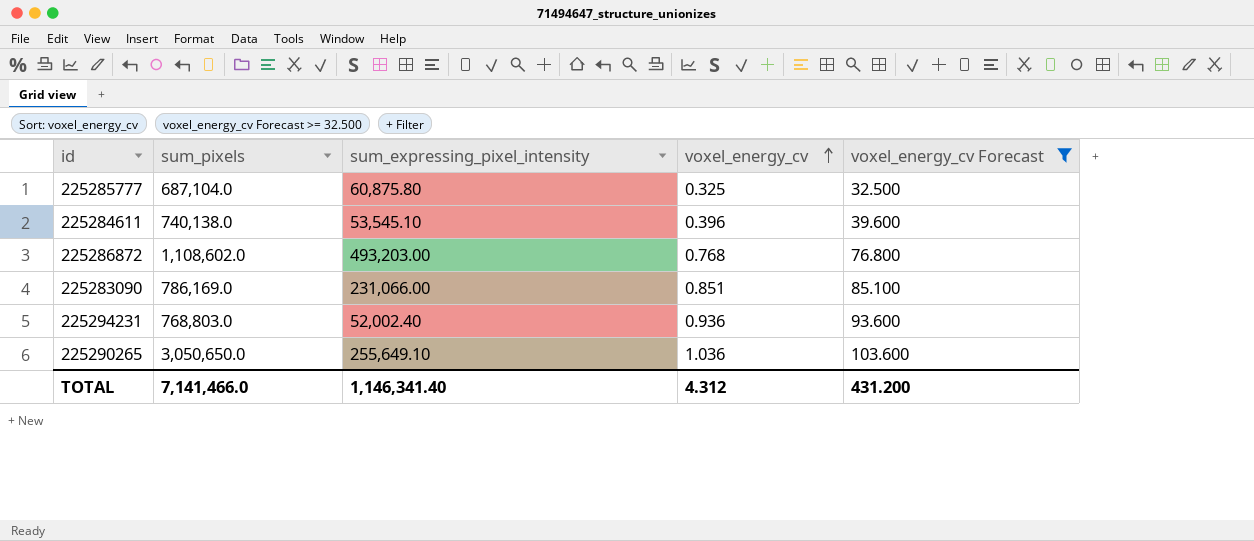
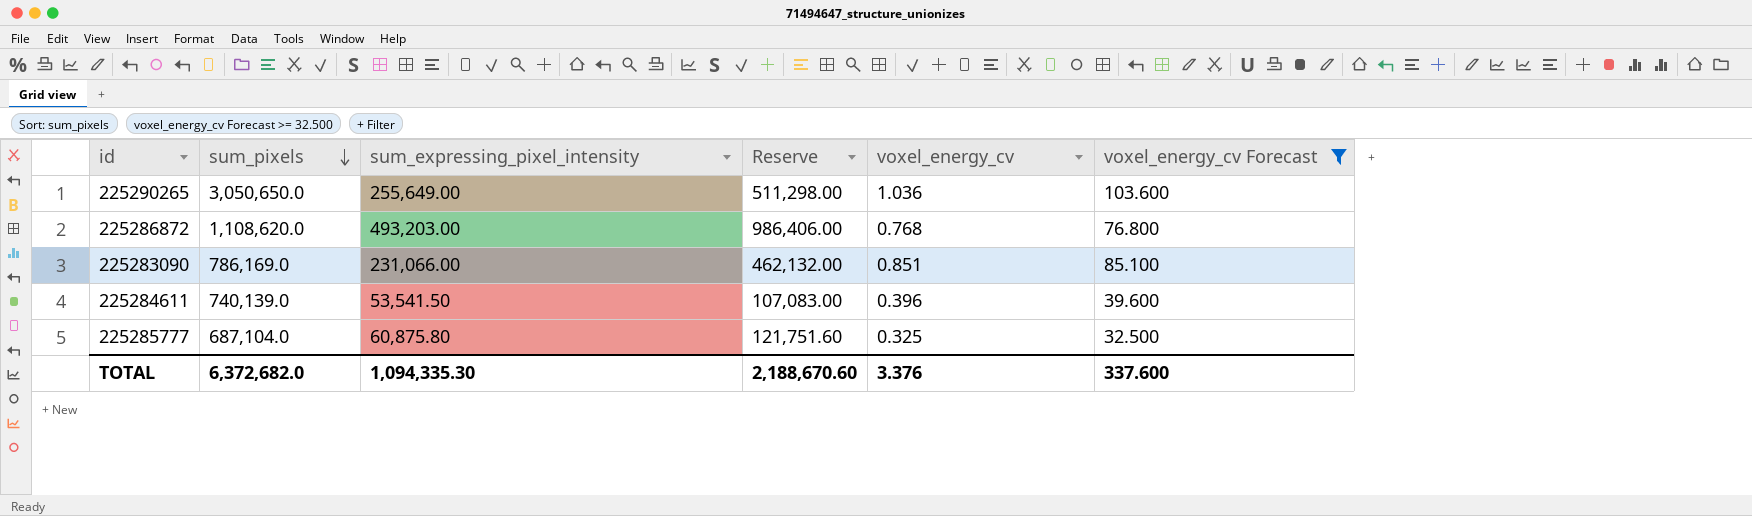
row order: voxel_energy_cv ascending -> sum_pixels descending
column Reserve | formula: none -> [sum_expressing_pixel_intensity] * 2
row 225294231: 768,803.0 | 52,002.40 | 0.936 | 93.600 -> none
225290265 | sum_expressing_pixel_intensity: 255,649.10 -> 255,649.00
225286872 | sum_pixels: 1,108,602.0 -> 1,108,620.0
225284611 | sum_pixels: 740,138.0 -> 740,139.0
225284611 | sum_expressing_pixel_intensity: 53,545.10 -> 53,541.50
TOTAL | sum_pixels: 7,141,466.0 -> 6,372,682.0
TOTAL | sum_expressing_pixel_intensity: 1,146,341.40 -> 1,094,335.30
TOTAL | voxel_energy_cv: 4.312 -> 3.376
TOTAL | voxel_energy_cv Forecast: 431.200 -> 337.600

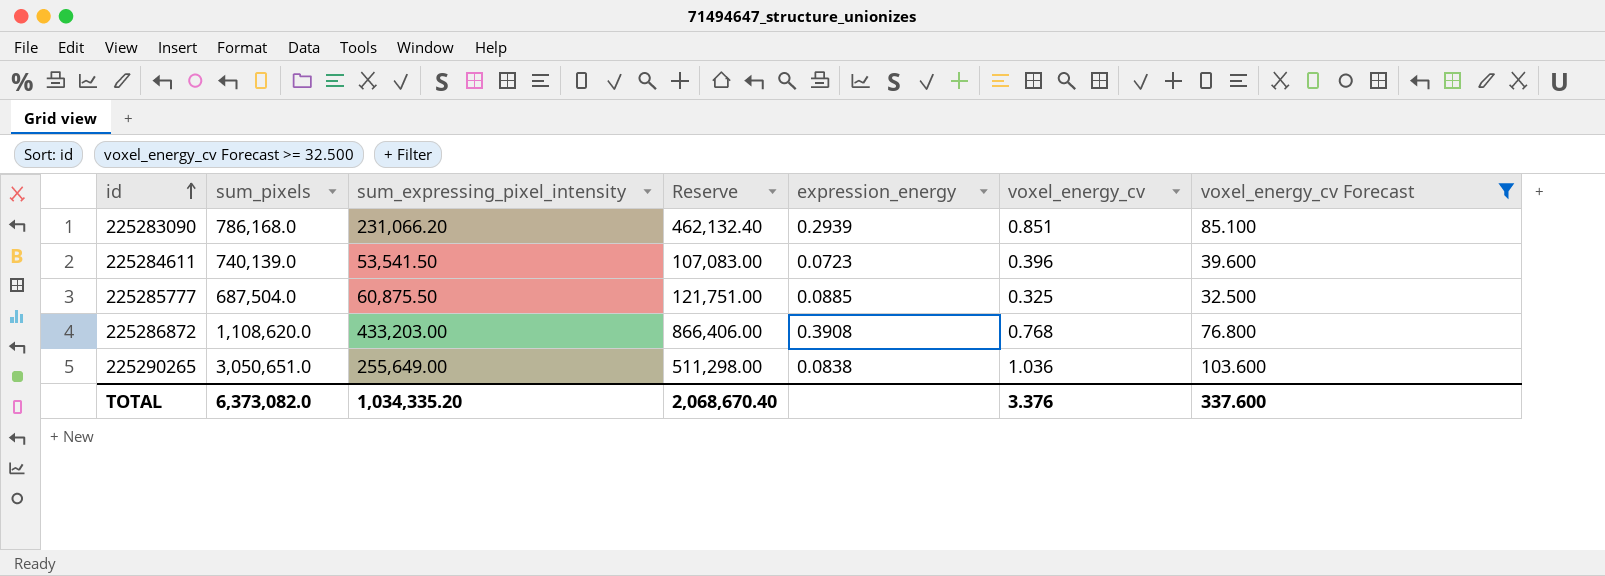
row order: sum_pixels descending -> id ascending
column expression_energy | formula: none -> [sum_expressing_pixel_intensity] / [sum_pixels]
225283090 | sum_pixels: 786,169.0 -> 786,168.0
225283090 | sum_expressing_pixel_intensity: 231,066.00 -> 231,066.20
225283090 | Reserve: 462,132.00 -> 462,132.40
225285777 | sum_pixels: 687,104.0 -> 687,504.0
225285777 | sum_expressing_pixel_intensity: 60,875.80 -> 60,875.50
225285777 | Reserve: 121,751.60 -> 121,751.00
225286872 | sum_expressing_pixel_intensity: 493,203.00 -> 433,203.00
225286872 | Reserve: 986,406.00 -> 866,406.00
225290265 | sum_pixels: 3,050,650.0 -> 3,050,651.0
TOTAL | sum_pixels: 6,372,682.0 -> 6,373,082.0
TOTAL | sum_expressing_pixel_intensity: 1,094,335.30 -> 1,034,335.20
TOTAL | Reserve: 2,188,670.60 -> 2,068,670.40

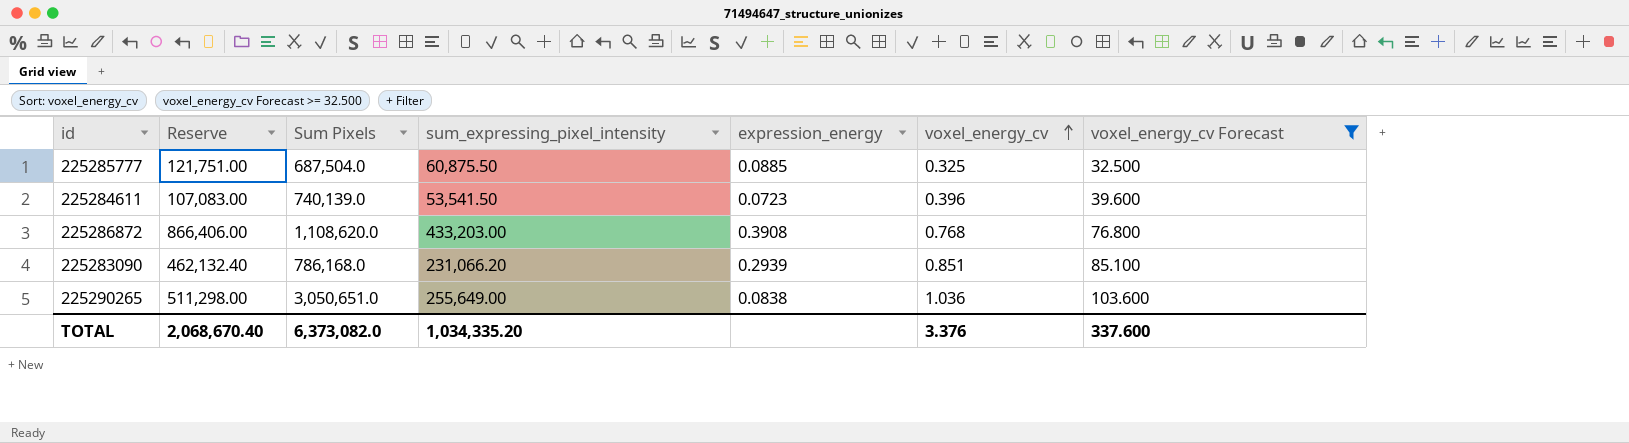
row order: id ascending -> voxel_energy_cv ascending
column Reserve | position: 4 -> 2
column name: sum_pixels -> Sum Pixels

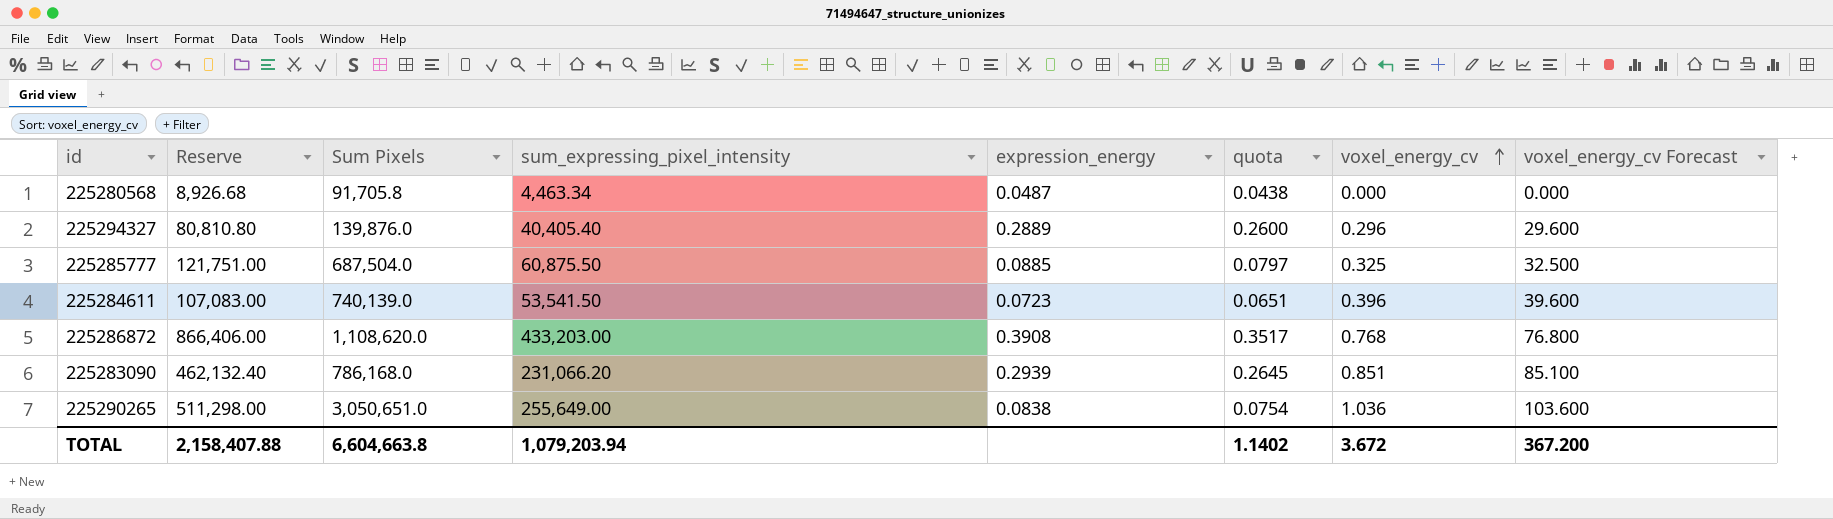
filter: voxel_energy_cv Forecast >= 32.500 -> none
column quota | formula: none -> [expression_energy] * 0.9
TOTAL | Reserve: 2,068,670.40 -> 2,158,407.88
TOTAL | Sum Pixels: 6,373,082.0 -> 6,604,663.8
TOTAL | sum_expressing_pixel_intensity: 1,034,335.20 -> 1,079,203.94
TOTAL | voxel_energy_cv: 3.376 -> 3.672
TOTAL | voxel_energy_cv Forecast: 337.600 -> 367.200

